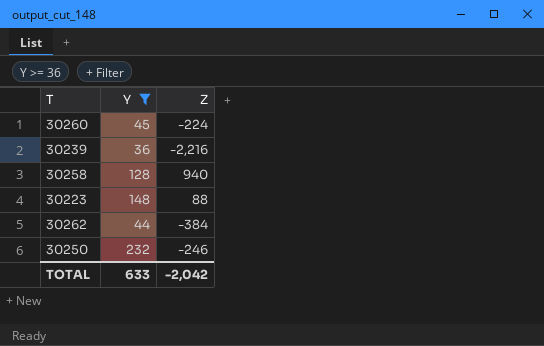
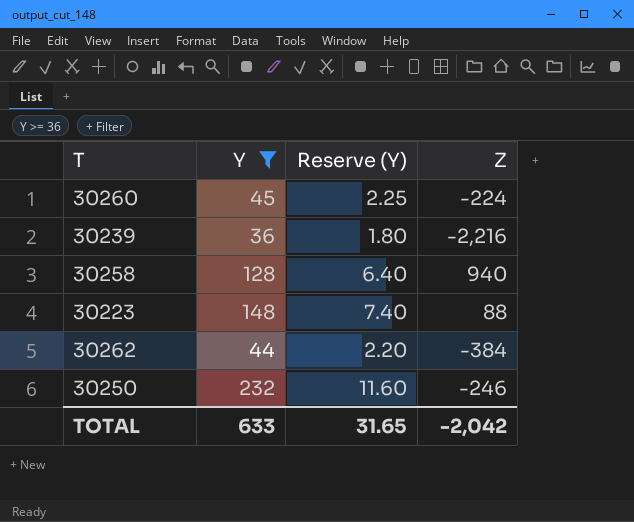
column Reserve (Y) | formula: none -> [Y] * 0.05

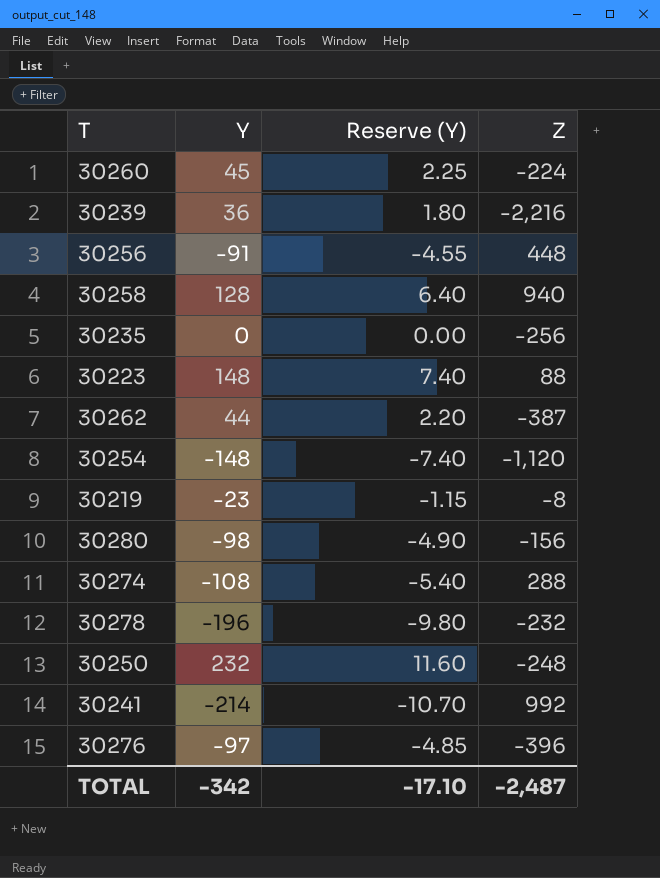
filter: Y >= 36 -> none
30262 | Z: -384 -> -387
30250 | Z: -246 -> -248
TOTAL | Y: 633 -> -342
TOTAL | Reserve (Y): 31.65 -> -17.10
TOTAL | Z: -2,042 -> -2,487

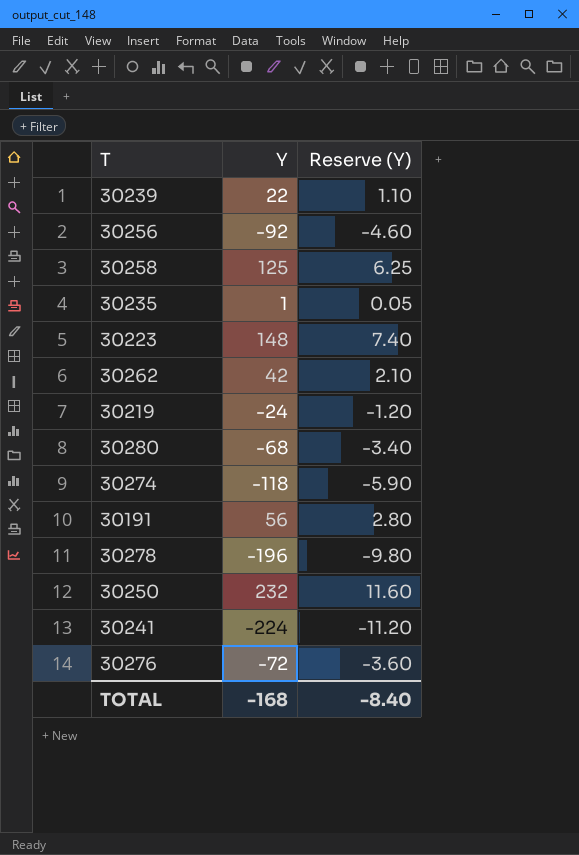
column Z | position: 4 -> none
row 30260: 45 | 2.25 | -224 -> none
row 30254: -148 | -7.40 | -1,120 -> none
30239 | Y: 36 -> 22
30239 | Reserve (Y): 1.80 -> 1.10
30256 | Y: -91 -> -92
30256 | Reserve (Y): -4.55 -> -4.60
30258 | Y: 128 -> 125
30258 | Reserve (Y): 6.40 -> 6.25
30235 | Y: 0 -> 1
30235 | Reserve (Y): 0.00 -> 0.05
30262 | Y: 44 -> 42
30262 | Reserve (Y): 2.20 -> 2.10
30219 | Y: -23 -> -24
30219 | Reserve (Y): -1.15 -> -1.20
30280 | Y: -98 -> -68
30280 | Reserve (Y): -4.90 -> -3.40
30274 | Y: -108 -> -118
30274 | Reserve (Y): -5.40 -> -5.90
row 30191: none -> 56 | 2.80
30241 | Y: -214 -> -224
30241 | Reserve (Y): -10.70 -> -11.20
30276 | Y: -97 -> -72
30276 | Reserve (Y): -4.85 -> -3.60
TOTAL | Y: -342 -> -168
TOTAL | Reserve (Y): -17.10 -> -8.40

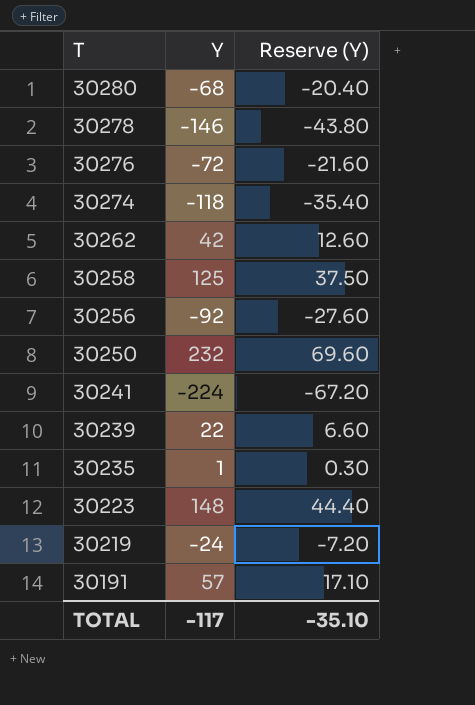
row order: none -> T descending
column Reserve (Y) | formula: [Y] * 0.05 -> [Y] * 0.3
30278 | Y: -196 -> -146
30191 | Y: 56 -> 57
TOTAL | Y: -168 -> -117
TOTAL | Reserve (Y): -8.40 -> -35.10

